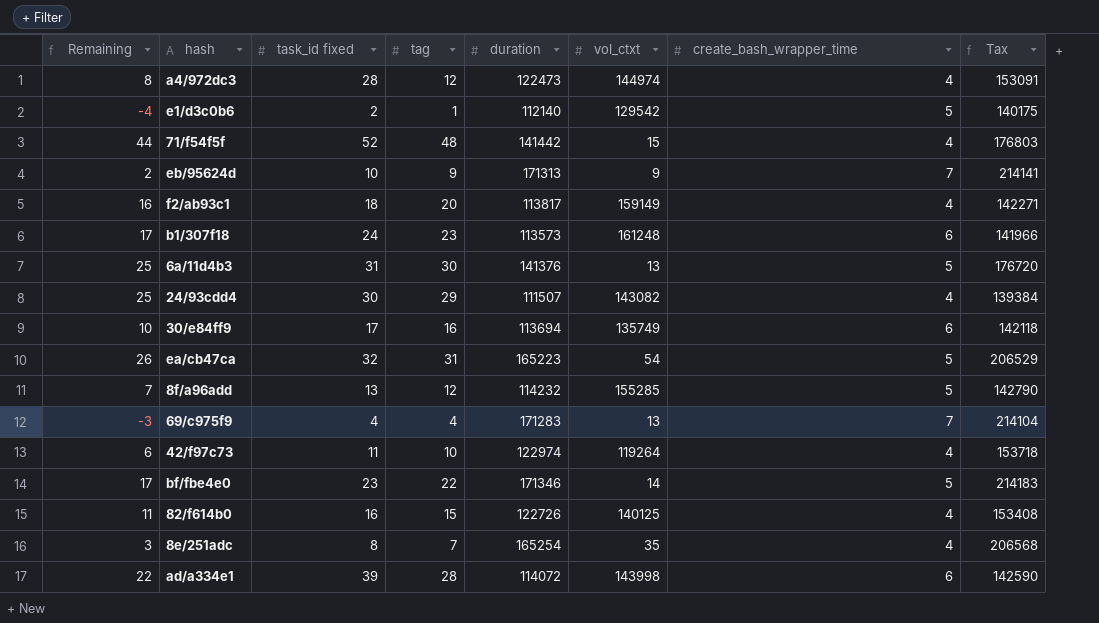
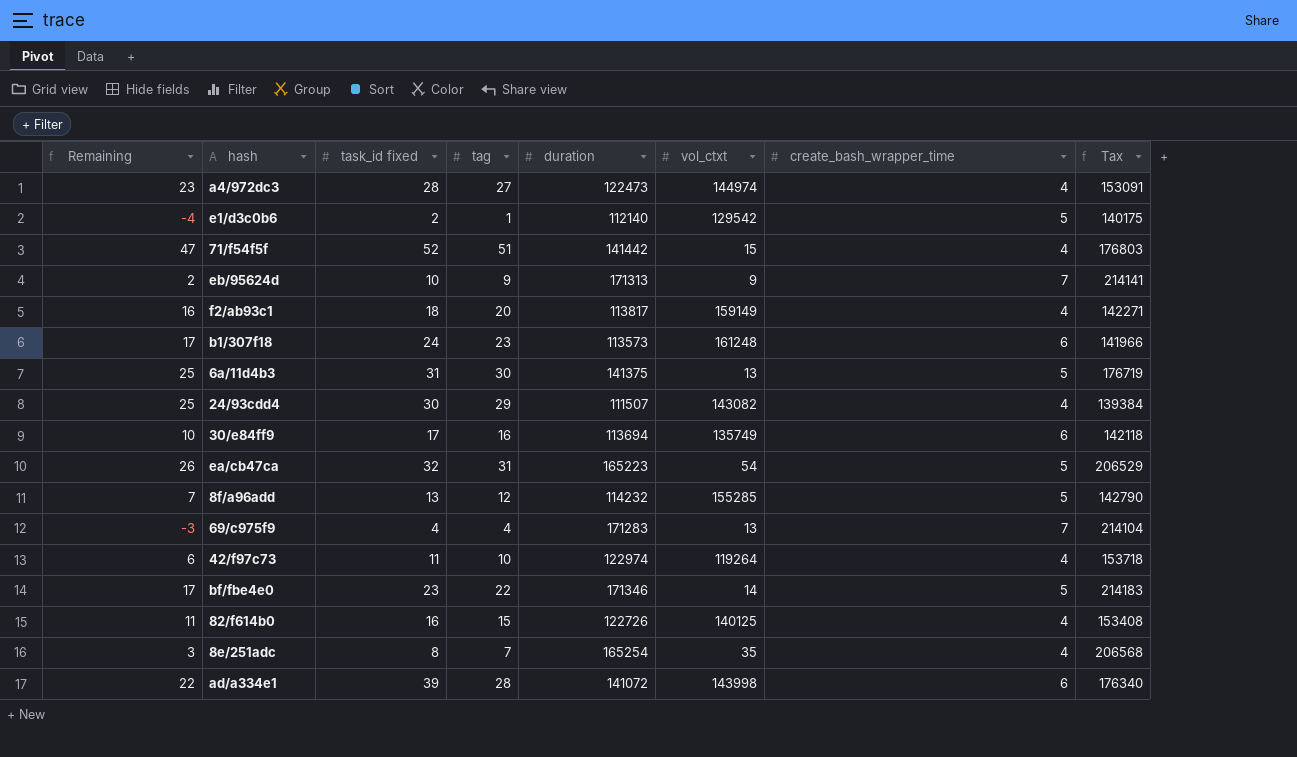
a4/972dc3 | Remaining: 8 -> 23
a4/972dc3 | tag: 12 -> 27
71/f54f5f | Remaining: 44 -> 47
71/f54f5f | tag: 48 -> 51
6a/11d4b3 | duration: 141376 -> 141375
6a/11d4b3 | Tax: 176720 -> 176719
ad/a334e1 | duration: 114072 -> 141072
ad/a334e1 | Tax: 142590 -> 176340

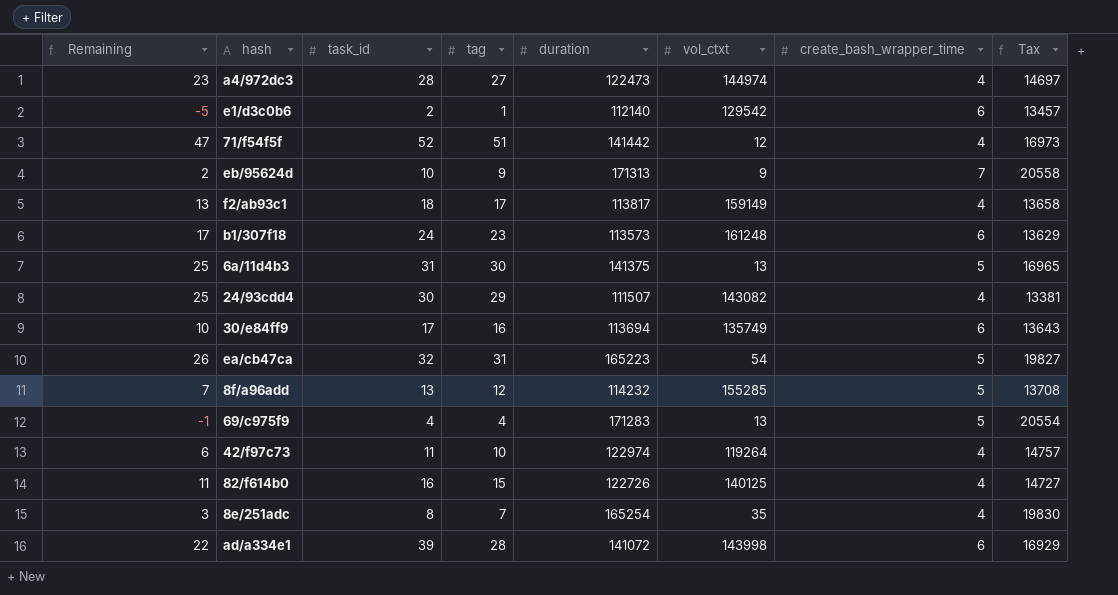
column name: task_id fixed -> task_id
column Tax | formula: [duration] * 1.25 -> [duration] * 0.12
row bf/fbe4e0: 17 | 23 | 22 | 171346 | 14 | 5 | 214183 -> none
e1/d3c0b6 | Remaining: -4 -> -5
e1/d3c0b6 | create_bash_wrapper_time: 5 -> 6
71/f54f5f | vol_ctxt: 15 -> 12
f2/ab93c1 | Remaining: 16 -> 13
f2/ab93c1 | tag: 20 -> 17
69/c975f9 | Remaining: -3 -> -1
69/c975f9 | create_bash_wrapper_time: 7 -> 5

